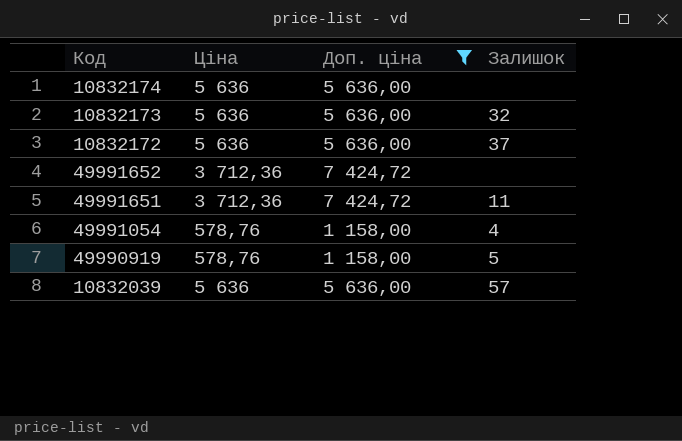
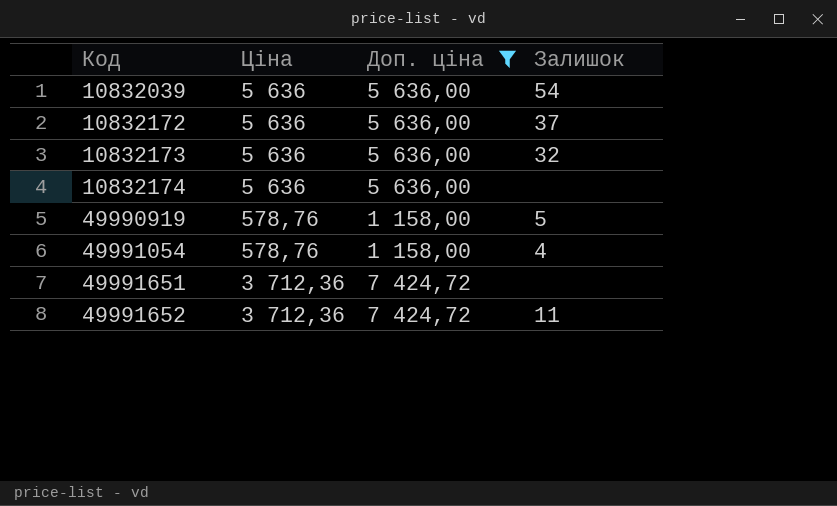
row order: none -> Код ascending
10832039 | Залишок: 57 -> 54
49991651 | Залишок: 11 -> none
49991652 | Залишок: none -> 11

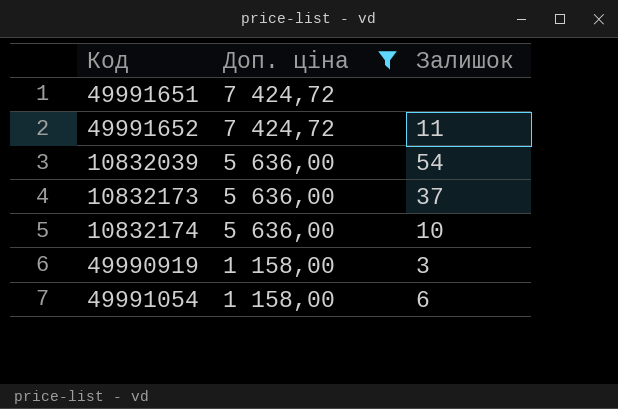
row order: Код ascending -> Доп. ціна descending
column Ціна | position: 2 -> none
row 10832172: 5 636 | 5 636,00 | 37 -> none
10832173 | Залишок: 32 -> 37
10832174 | Залишок: none -> 10
49990919 | Залишок: 5 -> 3
49991054 | Залишок: 4 -> 6

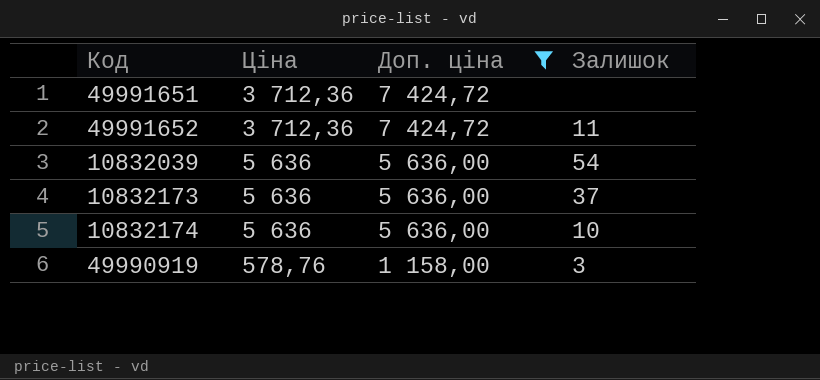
column Ціна | position: none -> 2
row 49991054: 1 158,00 | 6 -> none

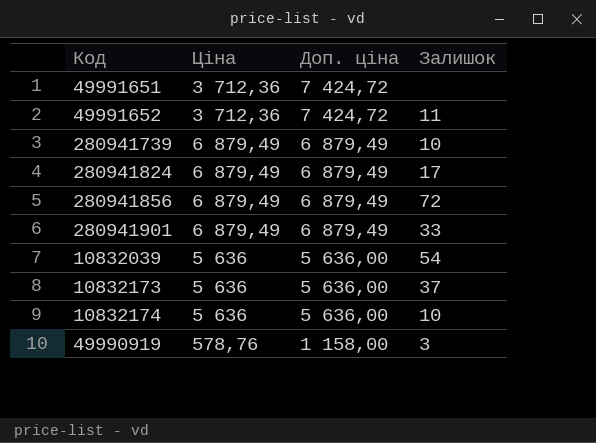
filter: Доп. ціна != 6 879,49 -> none

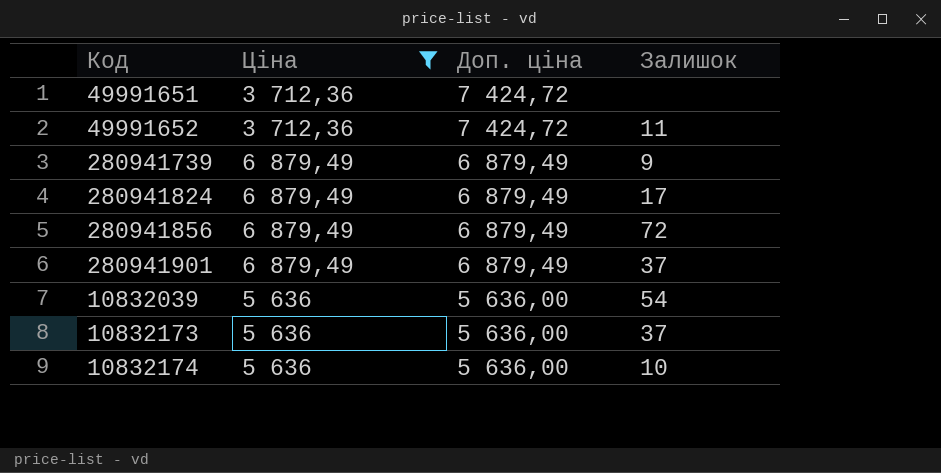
filter: none -> Ціна != 578,76
280941739 | Залишок: 10 -> 9
280941901 | Залишок: 33 -> 37

